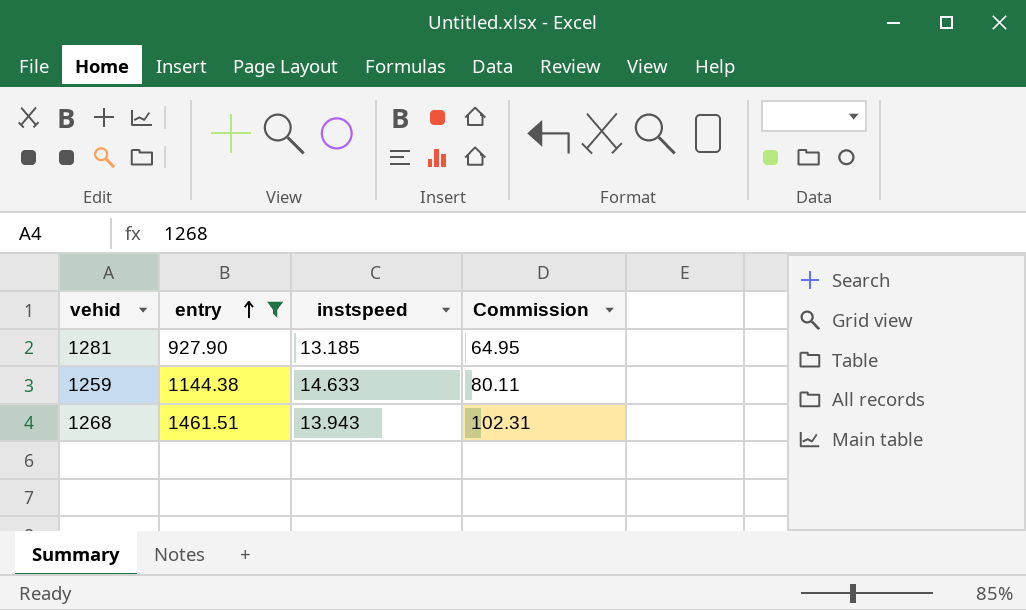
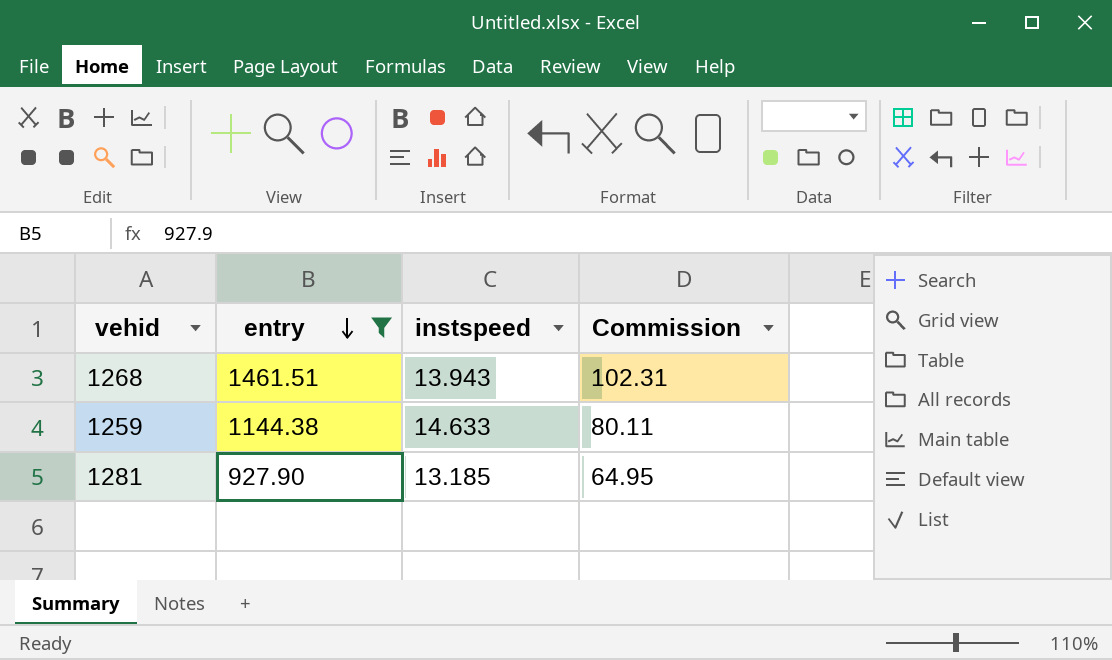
row order: entry ascending -> entry descending

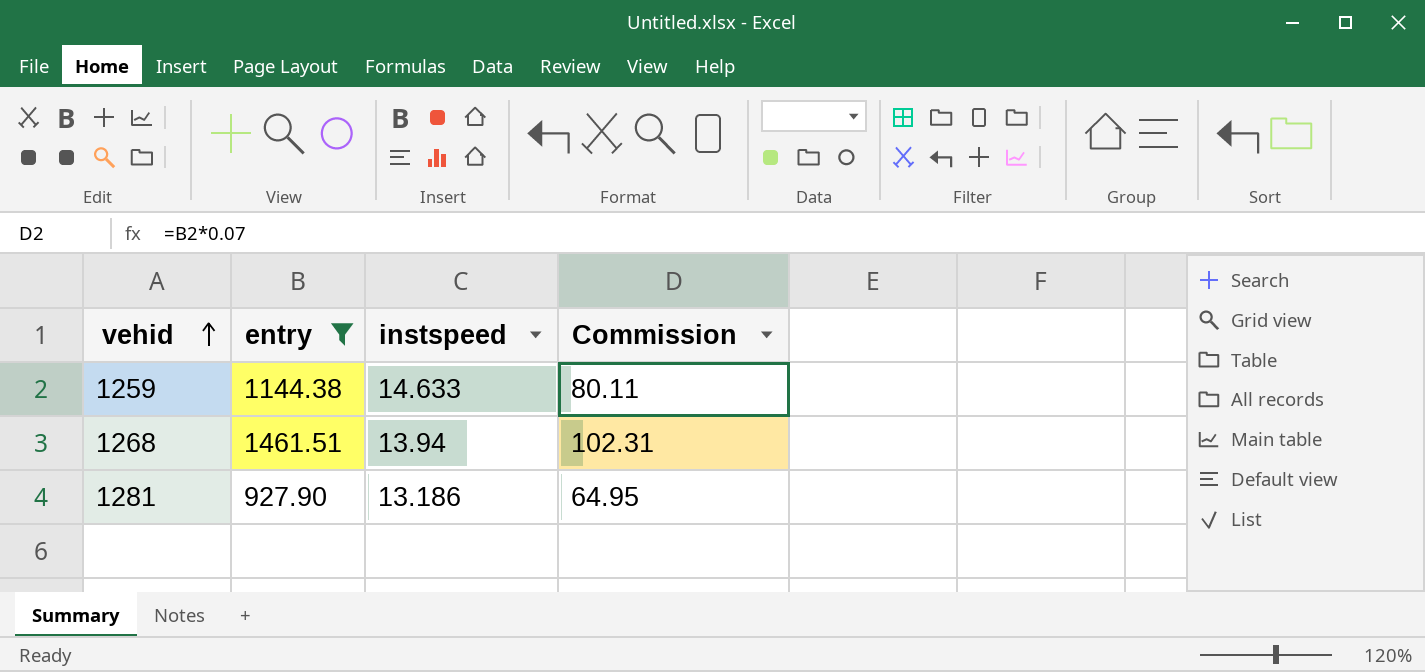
row order: entry descending -> vehid ascending
1268 | instspeed: 13.943 -> 13.94
1281 | instspeed: 13.185 -> 13.186

